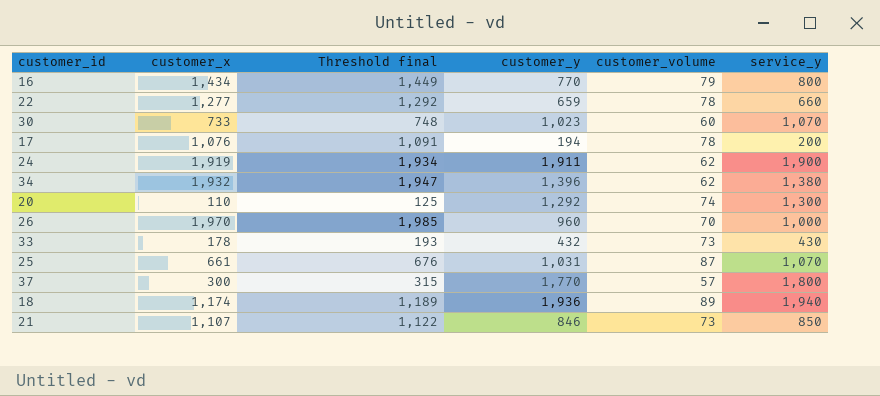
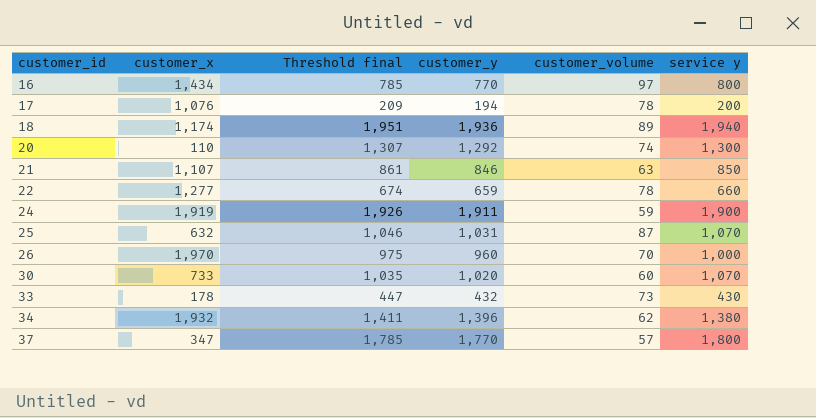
row order: none -> customer_id ascending
column Threshold final | formula: [customer_x] + 15 -> [customer_y] + 15
column name: service_y -> service y
16 | customer_volume: 79 -> 97
21 | customer_volume: 73 -> 63
24 | customer_volume: 62 -> 59
25 | customer_x: 661 -> 632
30 | customer_y: 1,023 -> 1,020
37 | customer_x: 300 -> 347

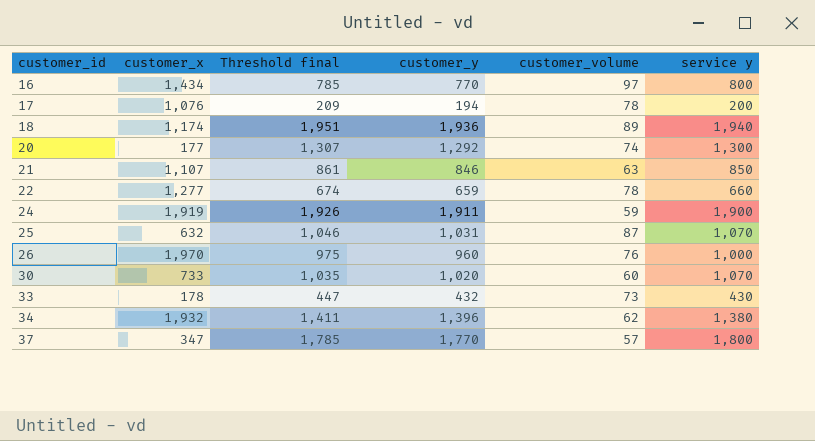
20 | customer_x: 110 -> 177
26 | customer_volume: 70 -> 76

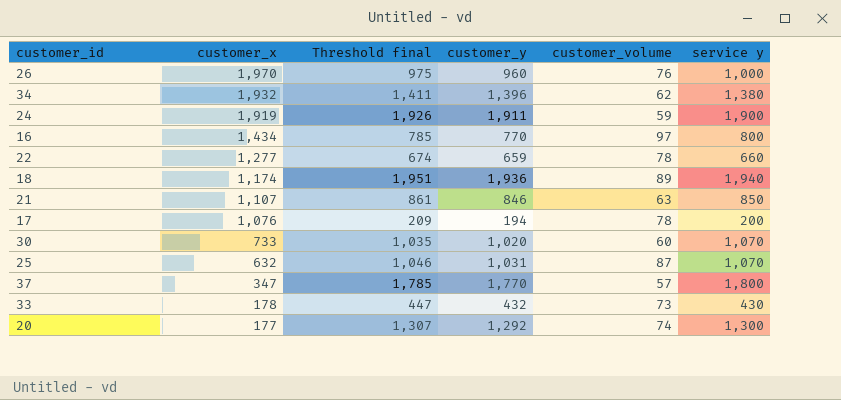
row order: customer_id ascending -> customer_x descending

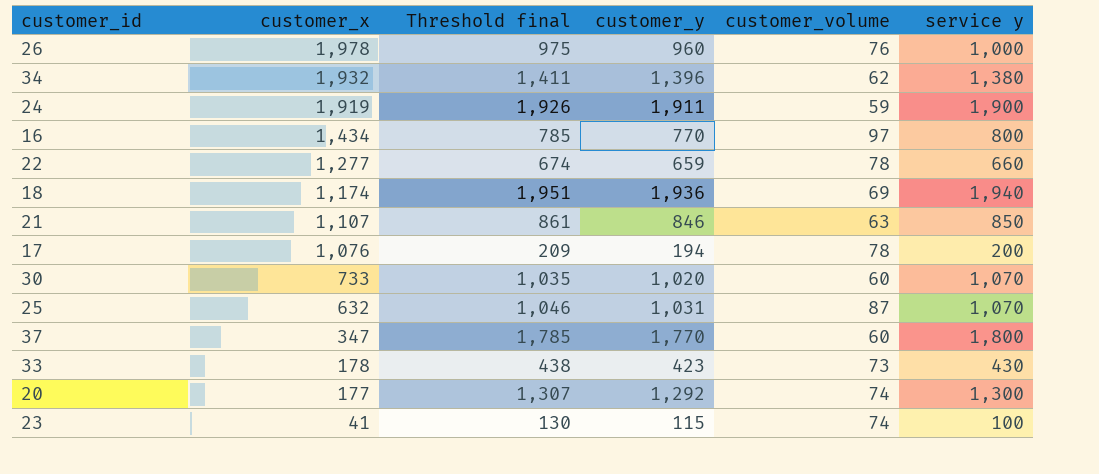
26 | customer_x: 1,970 -> 1,978
18 | customer_volume: 89 -> 69
37 | customer_volume: 57 -> 60
33 | Threshold final: 447 -> 438
33 | customer_y: 432 -> 423
row 23: none -> 41 | 130 | 115 | 74 | 100

